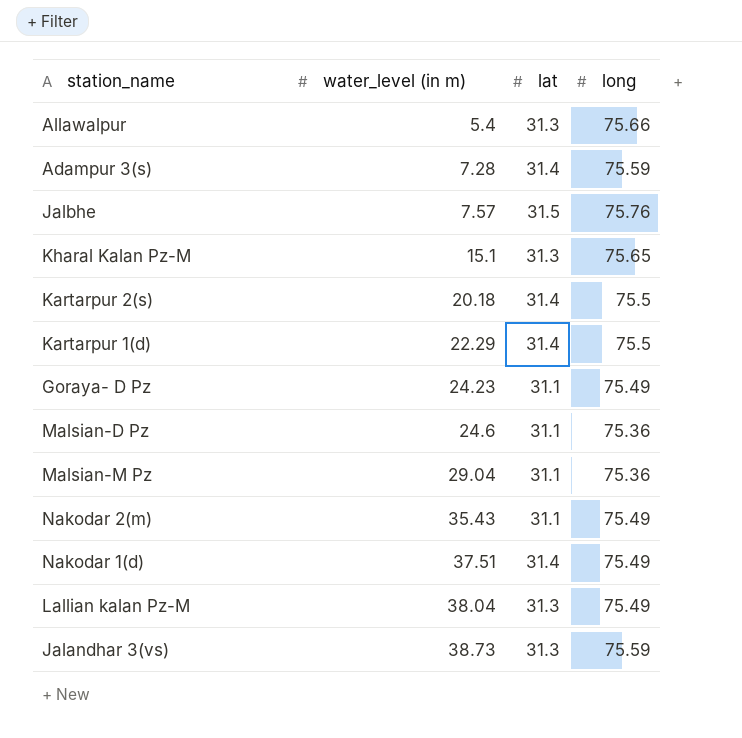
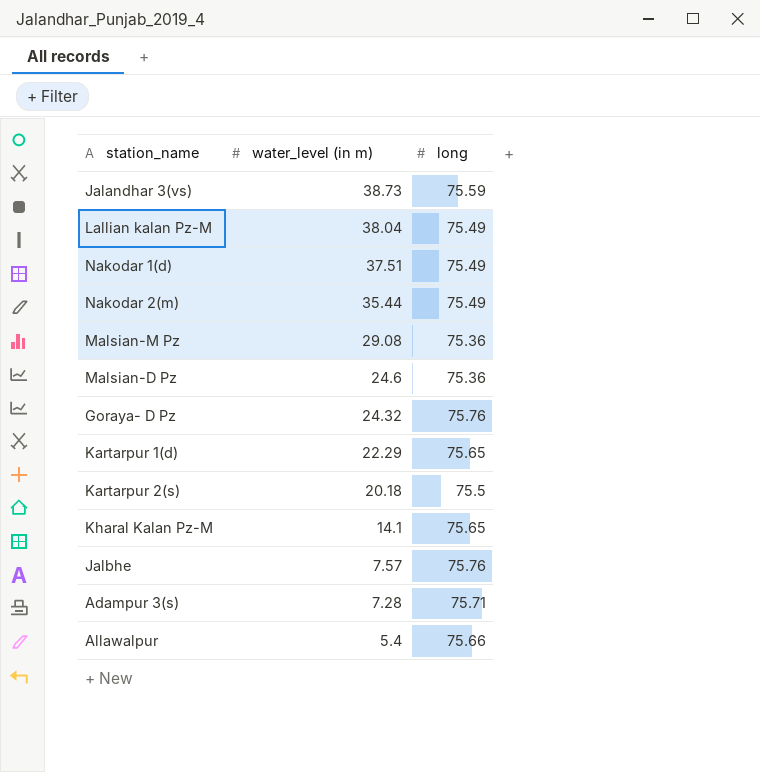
row order: water_level (in m) ascending -> water_level (in m) descending
column lat | position: 3 -> none
Nakodar 2(m) | water_level (in m): 35.43 -> 35.44
Malsian-M Pz | water_level (in m): 29.04 -> 29.08
Goraya- D Pz | water_level (in m): 24.23 -> 24.32
Goraya- D Pz | long: 75.49 -> 75.76
Kartarpur 1(d) | long: 75.5 -> 75.65
Kharal Kalan Pz-M | water_level (in m): 15.1 -> 14.1
Adampur 3(s) | long: 75.59 -> 75.71

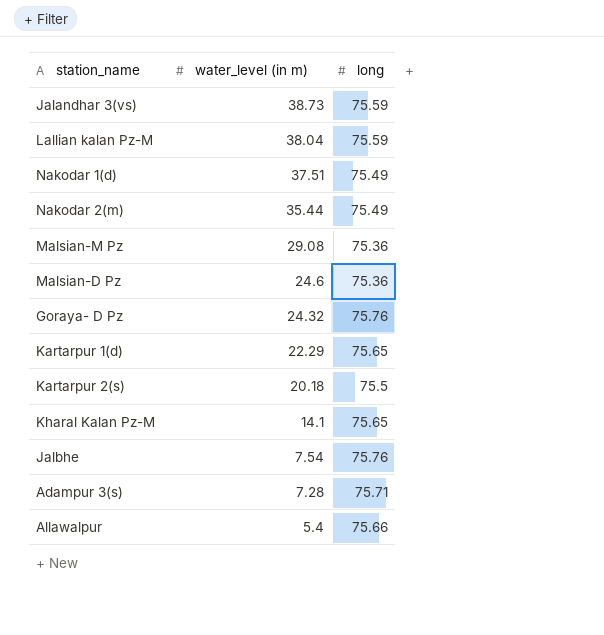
Lallian kalan Pz-M | long: 75.49 -> 75.59
Jalbhe | water_level (in m): 7.57 -> 7.54

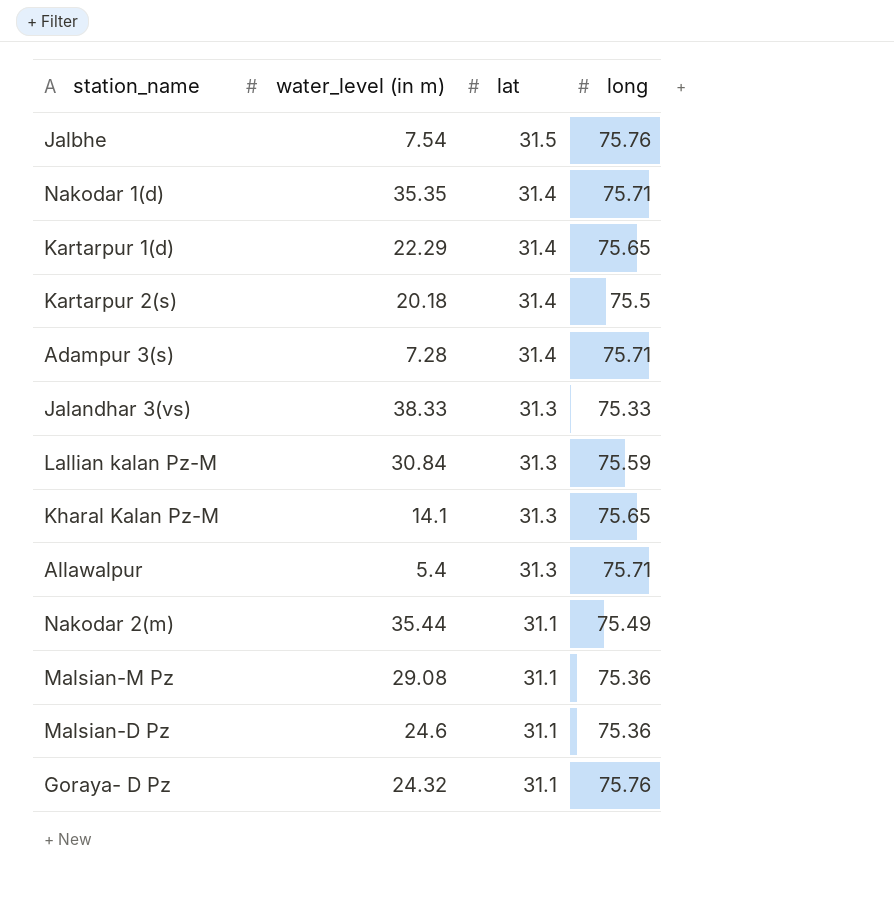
row order: water_level (in m) descending -> lat descending
column lat | position: none -> 3
Nakodar 1(d) | water_level (in m): 37.51 -> 35.35
Nakodar 1(d) | long: 75.49 -> 75.71
Jalandhar 3(vs) | water_level (in m): 38.73 -> 38.33
Jalandhar 3(vs) | long: 75.59 -> 75.33
Lallian kalan Pz-M | water_level (in m): 38.04 -> 30.84
Allawalpur | long: 75.66 -> 75.71

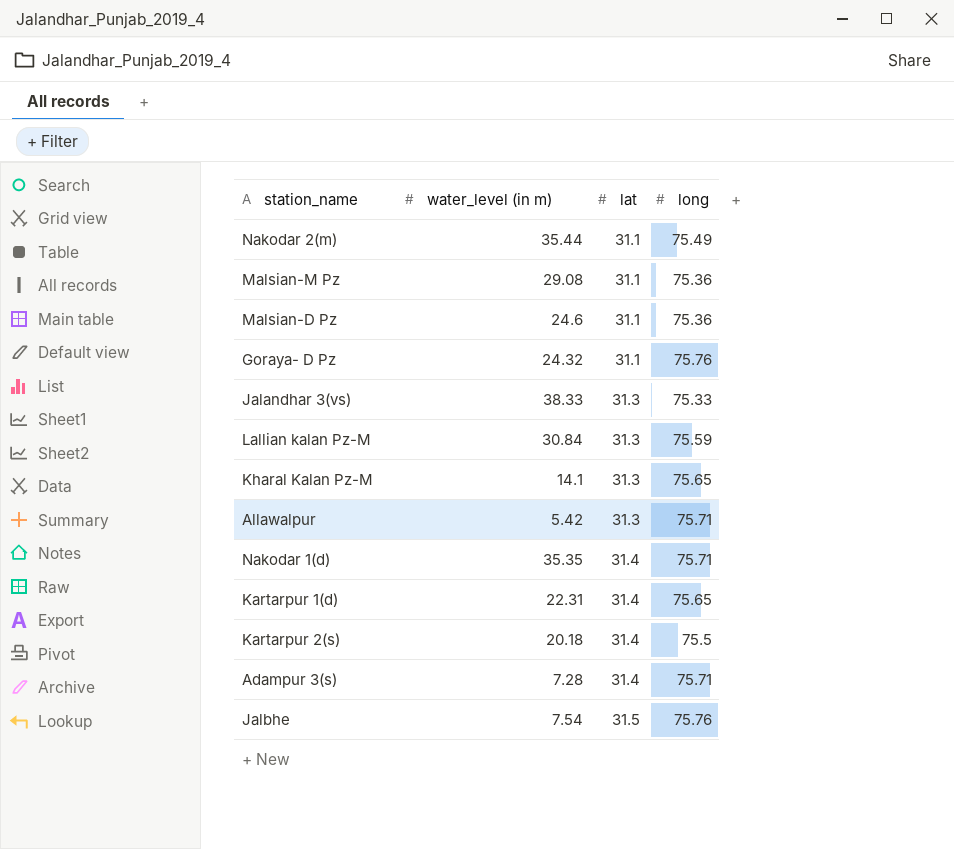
row order: lat descending -> lat ascending
Allawalpur | water_level (in m): 5.4 -> 5.42
Kartarpur 1(d) | water_level (in m): 22.29 -> 22.31

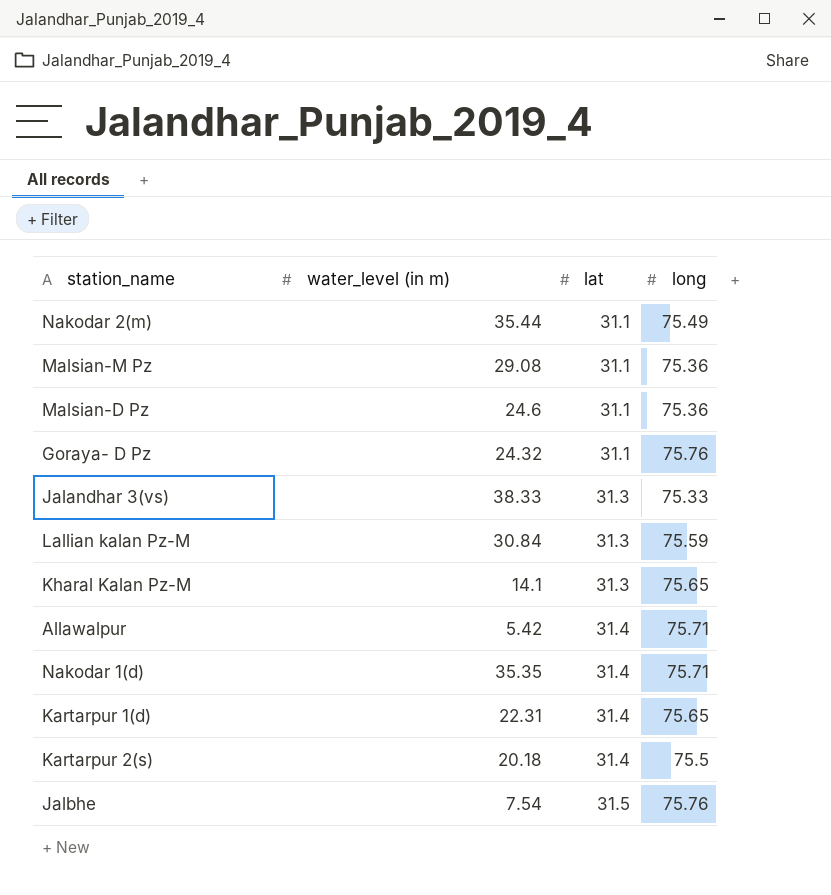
row Adampur 3(s): 7.28 | 31.4 | 75.71 -> none
Allawalpur | lat: 31.3 -> 31.4

